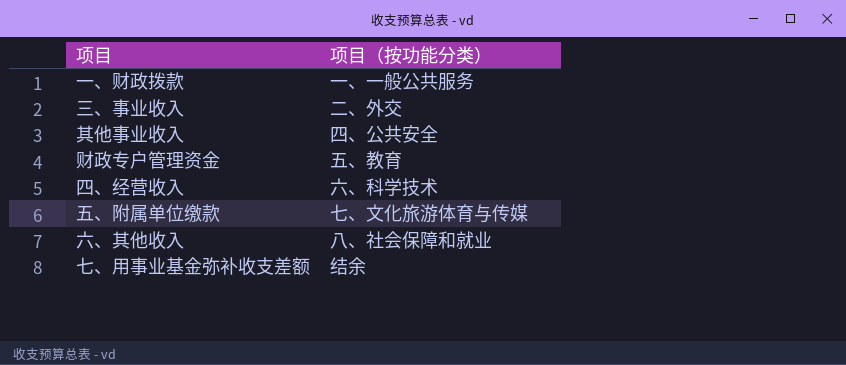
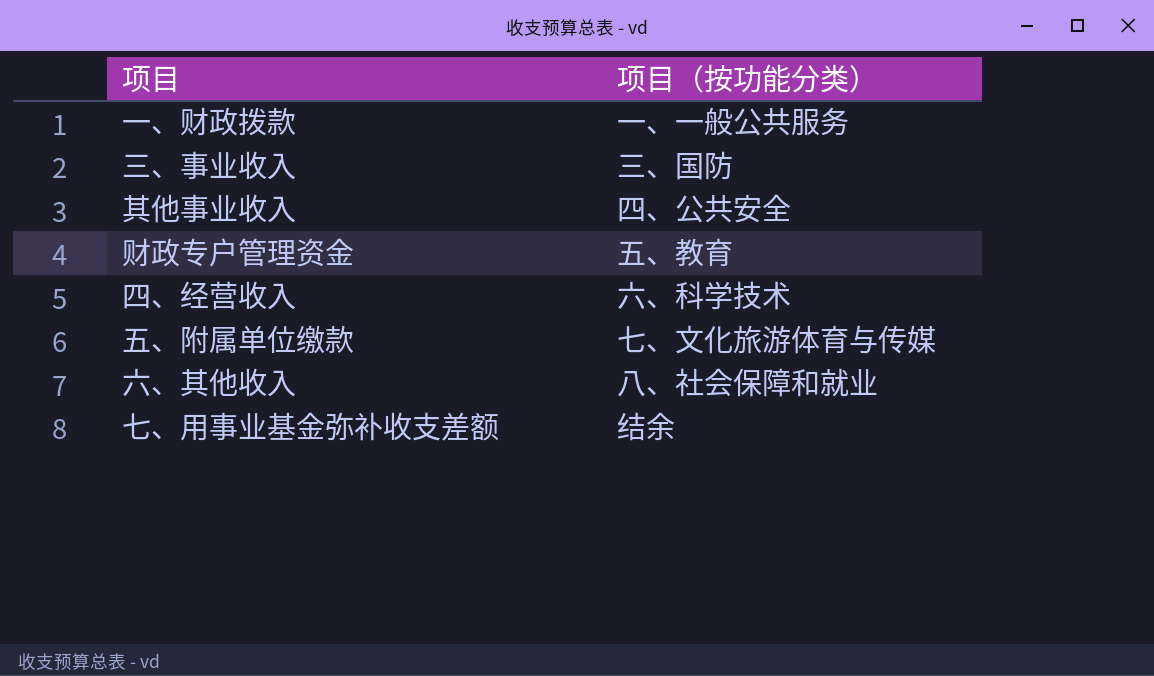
三、事业收入 | 项目（按功能分类）: 二、外交 -> 三、国防

